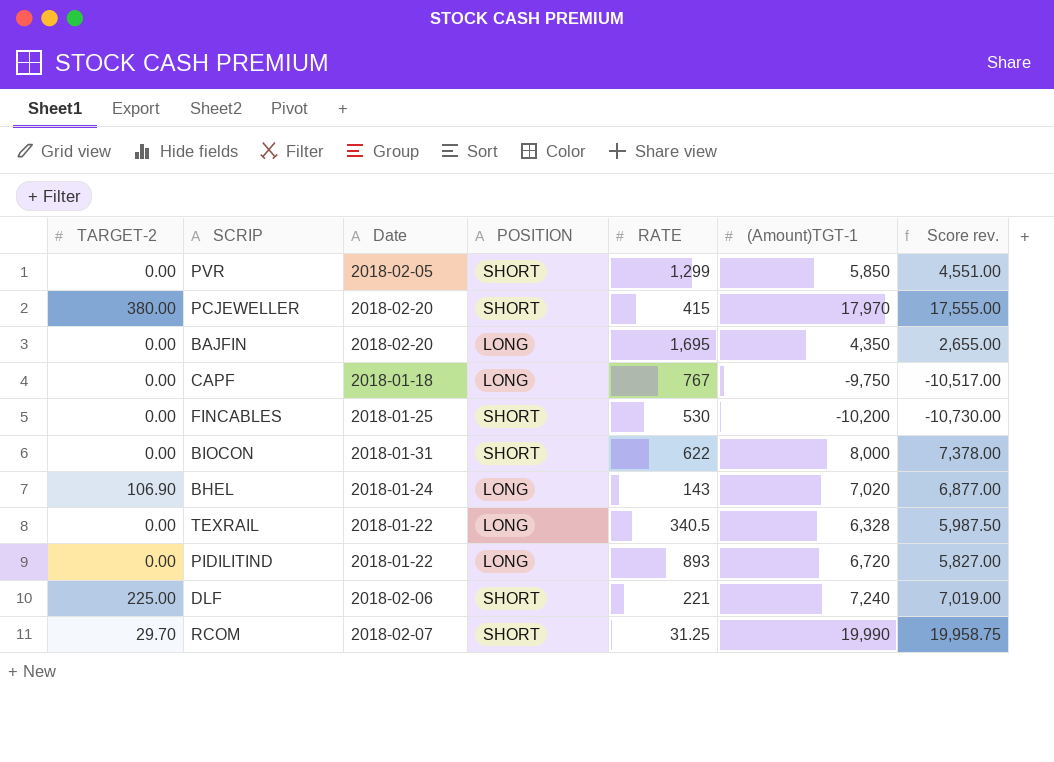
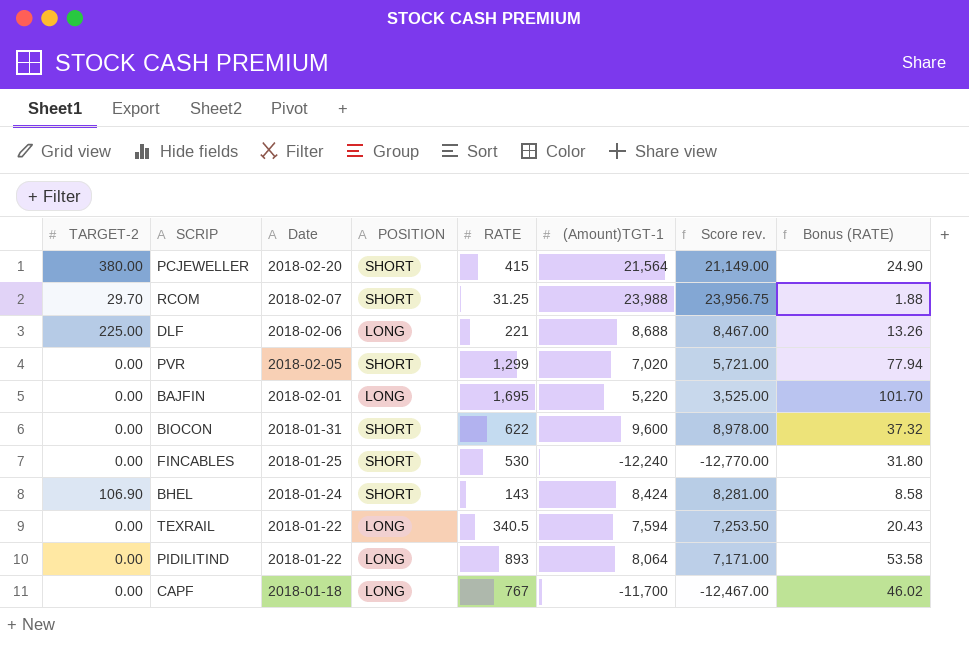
row order: none -> Date descending
column Bonus (RATE) | formula: none -> [RATE] * 0.06
PCJEWELLER | (Amount)TGT-1: 17,970 -> 21,564
PCJEWELLER | Score rev.: 17,555.00 -> 21,149.00
RCOM | (Amount)TGT-1: 19,990 -> 23,988
RCOM | Score rev.: 19,958.75 -> 23,956.75
DLF | POSITION: SHORT -> LONG
DLF | (Amount)TGT-1: 7,240 -> 8,688
DLF | Score rev.: 7,019.00 -> 8,467.00
PVR | (Amount)TGT-1: 5,850 -> 7,020
PVR | Score rev.: 4,551.00 -> 5,721.00
BAJFIN | Date: 2018-02-20 -> 2018-02-01
BAJFIN | (Amount)TGT-1: 4,350 -> 5,220
BAJFIN | Score rev.: 2,655.00 -> 3,525.00
BIOCON | (Amount)TGT-1: 8,000 -> 9,600
BIOCON | Score rev.: 7,378.00 -> 8,978.00
FINCABLES | (Amount)TGT-1: -10,200 -> -12,240
FINCABLES | Score rev.: -10,730.00 -> -12,770.00
BHEL | POSITION: LONG -> SHORT
BHEL | (Amount)TGT-1: 7,020 -> 8,424
BHEL | Score rev.: 6,877.00 -> 8,281.00
TEXRAIL | (Amount)TGT-1: 6,328 -> 7,594
TEXRAIL | Score rev.: 5,987.50 -> 7,253.50
PIDILITIND | (Amount)TGT-1: 6,720 -> 8,064
PIDILITIND | Score rev.: 5,827.00 -> 7,171.00
CAPF | (Amount)TGT-1: -9,750 -> -11,700
CAPF | Score rev.: -10,517.00 -> -12,467.00

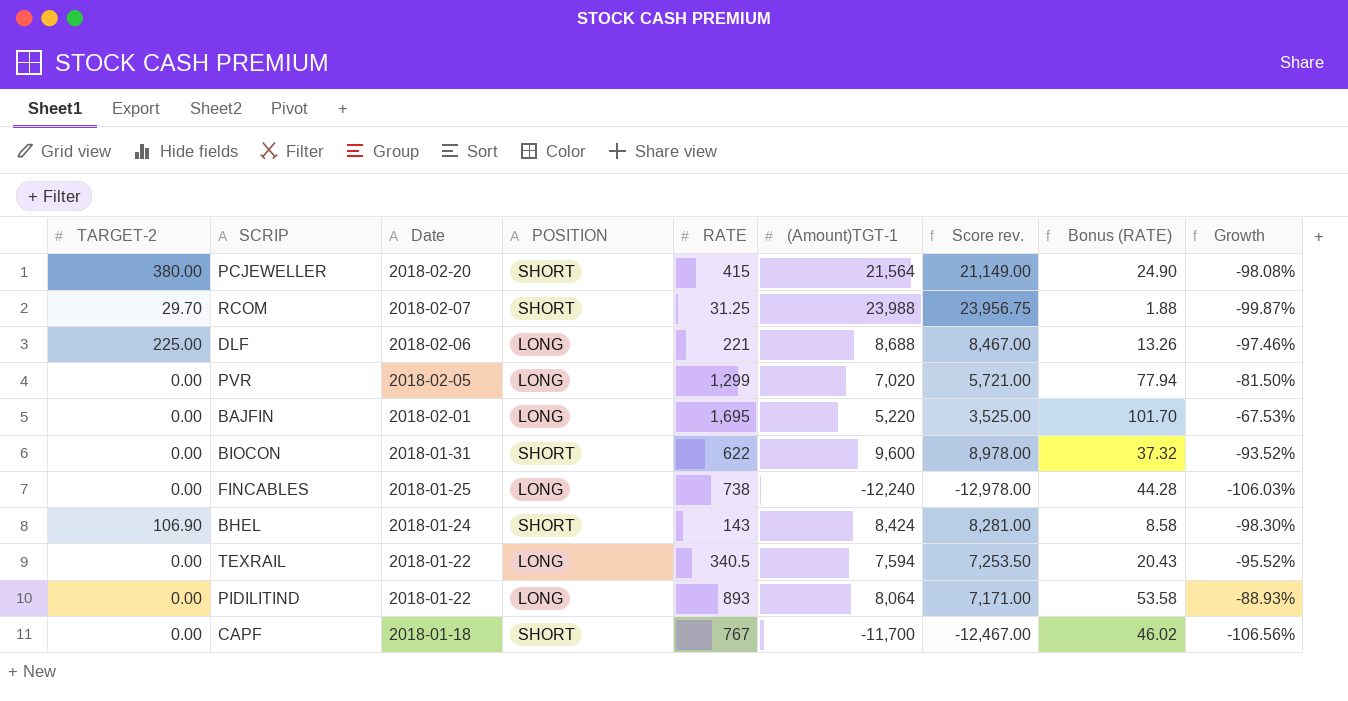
column Growth | formula: none -> ([RATE] - [(Amount)TGT-1]) / [(Amount)TGT-1]
PVR | POSITION: SHORT -> LONG
FINCABLES | POSITION: SHORT -> LONG
FINCABLES | RATE: 530 -> 738
FINCABLES | Score rev.: -12,770.00 -> -12,978.00
FINCABLES | Bonus (RATE): 31.80 -> 44.28
CAPF | POSITION: LONG -> SHORT

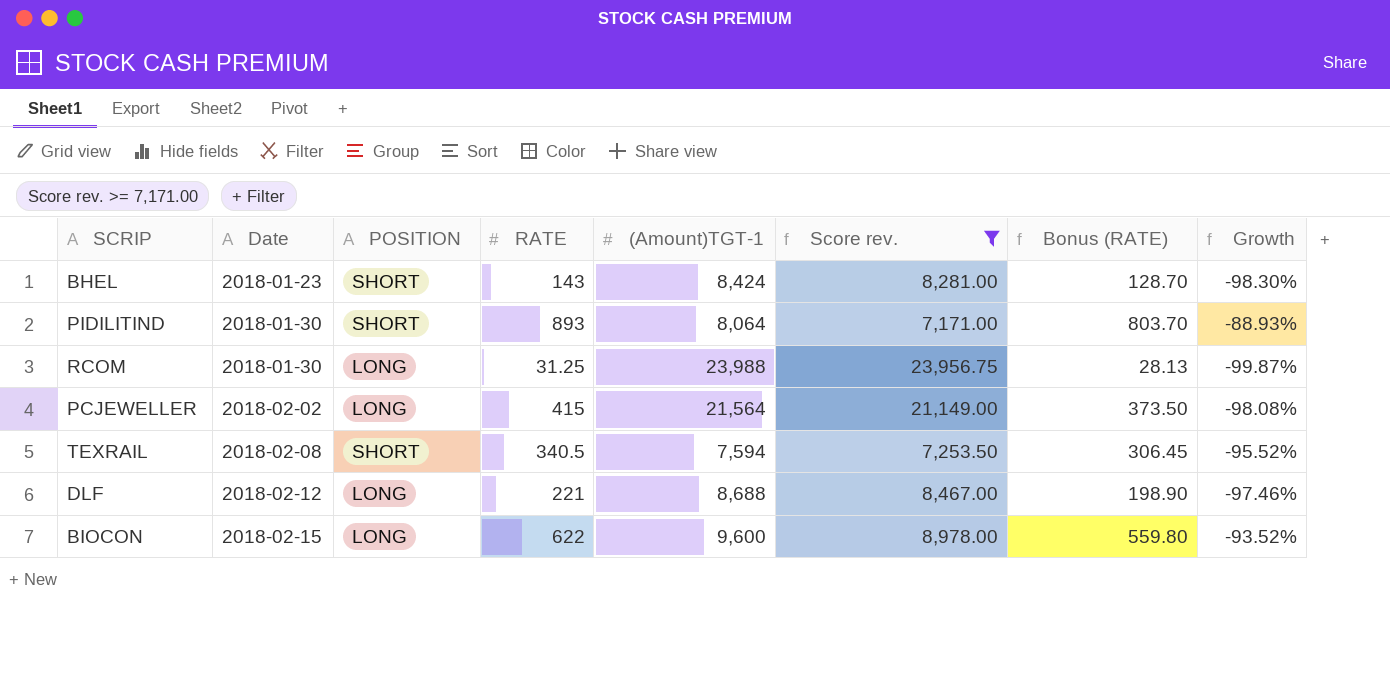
filter: none -> Score rev. >= 7,171.00
row order: Date descending -> Date ascending
column TARGET-2 | position: 1 -> none
column Bonus (RATE) | formula: [RATE] * 0.06 -> [RATE] * 0.9
BHEL | Date: 2018-01-24 -> 2018-01-23
PIDILITIND | Date: 2018-01-22 -> 2018-01-30
PIDILITIND | POSITION: LONG -> SHORT
RCOM | Date: 2018-02-07 -> 2018-01-30
RCOM | POSITION: SHORT -> LONG
PCJEWELLER | Date: 2018-02-20 -> 2018-02-02
PCJEWELLER | POSITION: SHORT -> LONG
TEXRAIL | Date: 2018-01-22 -> 2018-02-08
TEXRAIL | POSITION: LONG -> SHORT
DLF | Date: 2018-02-06 -> 2018-02-12
BIOCON | Date: 2018-01-31 -> 2018-02-15
BIOCON | POSITION: SHORT -> LONG

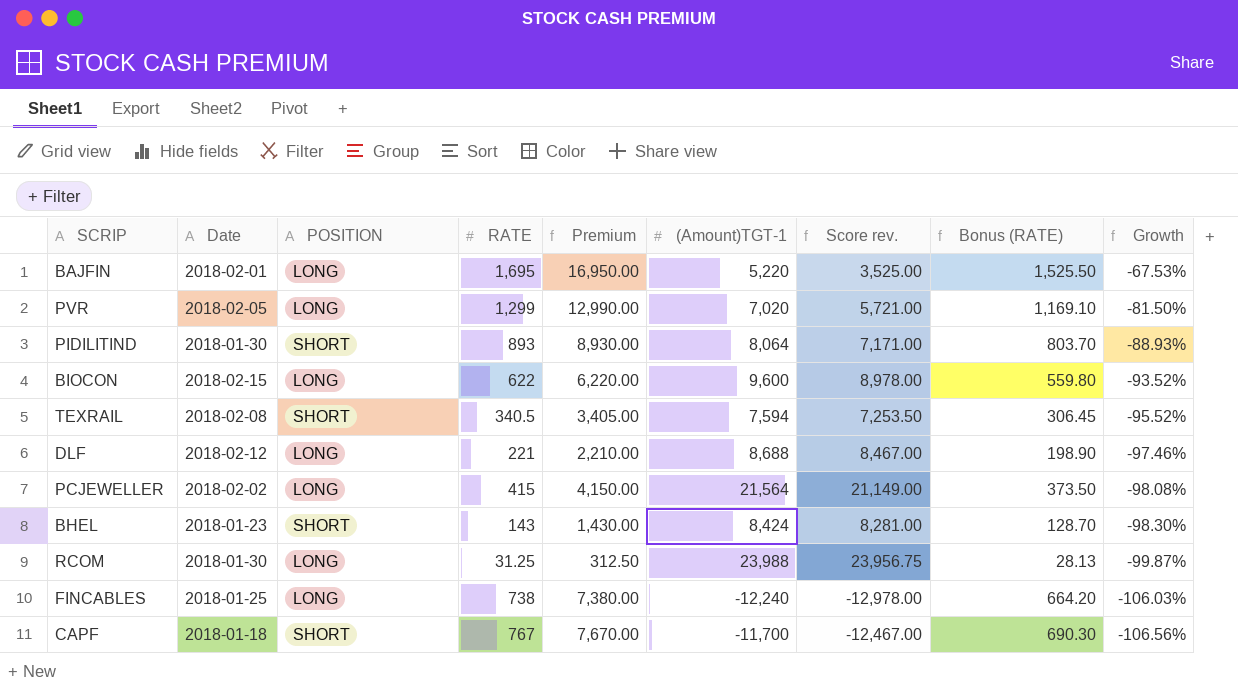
filter: Score rev. >= 7,171.00 -> none
row order: Date ascending -> Growth descending
column Premium | formula: none -> [RATE] * 10

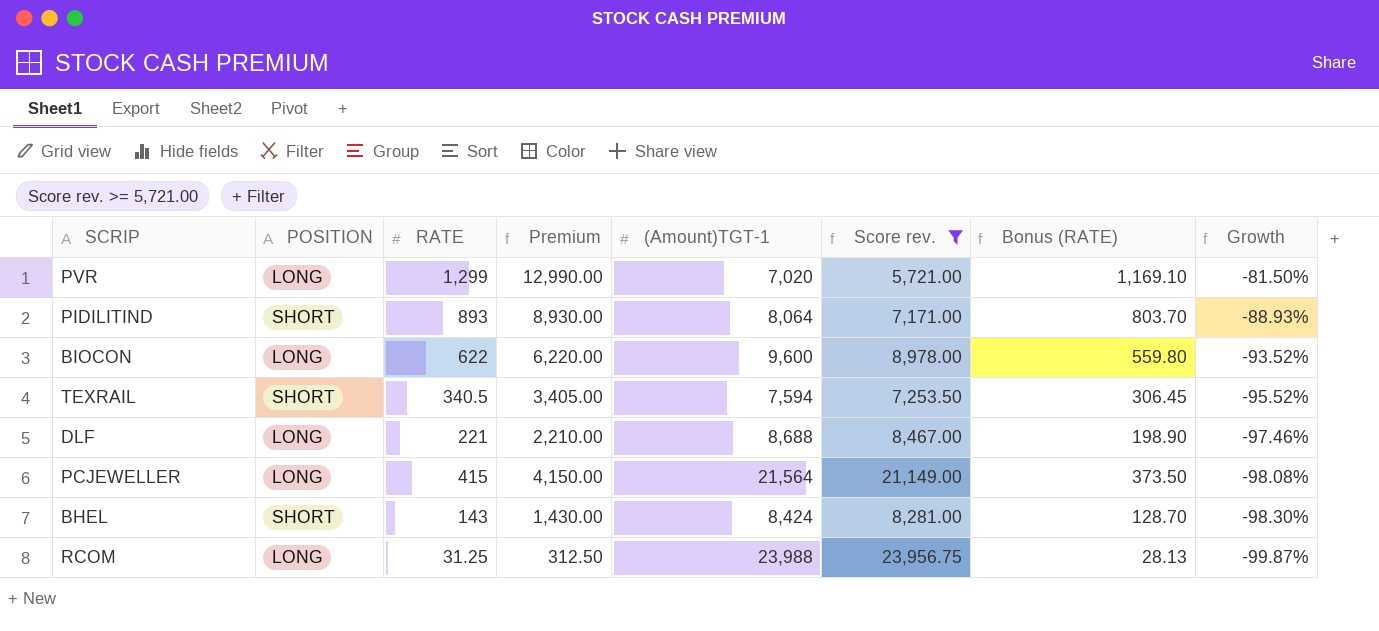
filter: none -> Score rev. >= 5,721.00
column Date | position: 2 -> none

